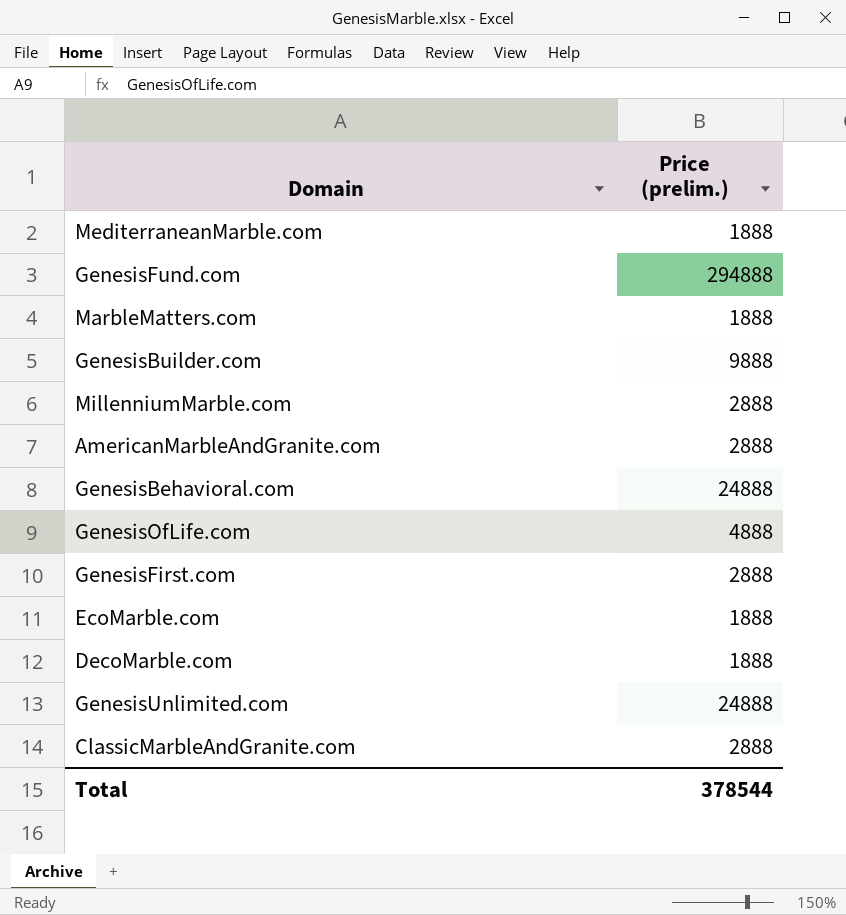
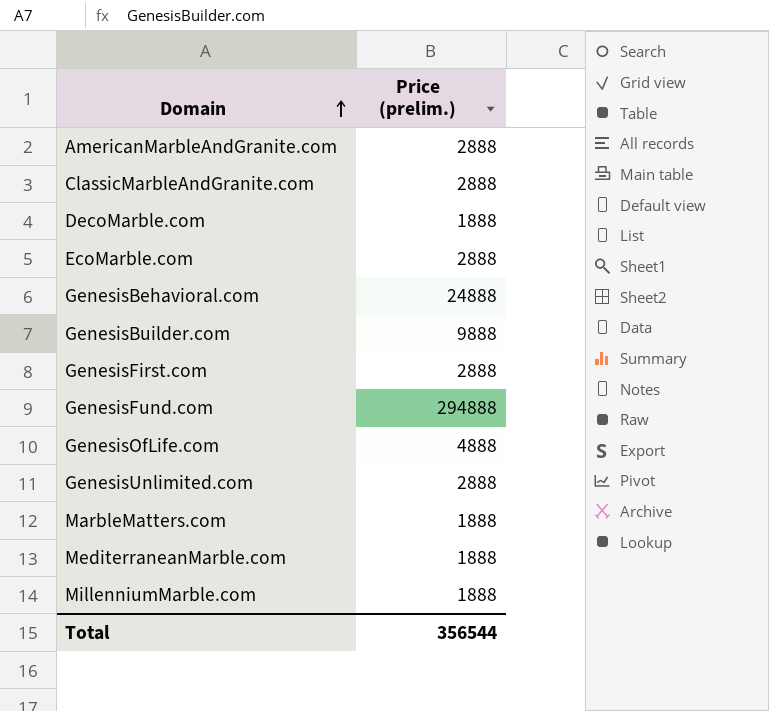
row order: none -> Domain ascending
EcoMarble.com | Price (prelim.): 1888 -> 2888
GenesisUnlimited.com | Price (prelim.): 24888 -> 2888
MillenniumMarble.com | Price (prelim.): 2888 -> 1888
Total | Price (prelim.): 378544 -> 356544

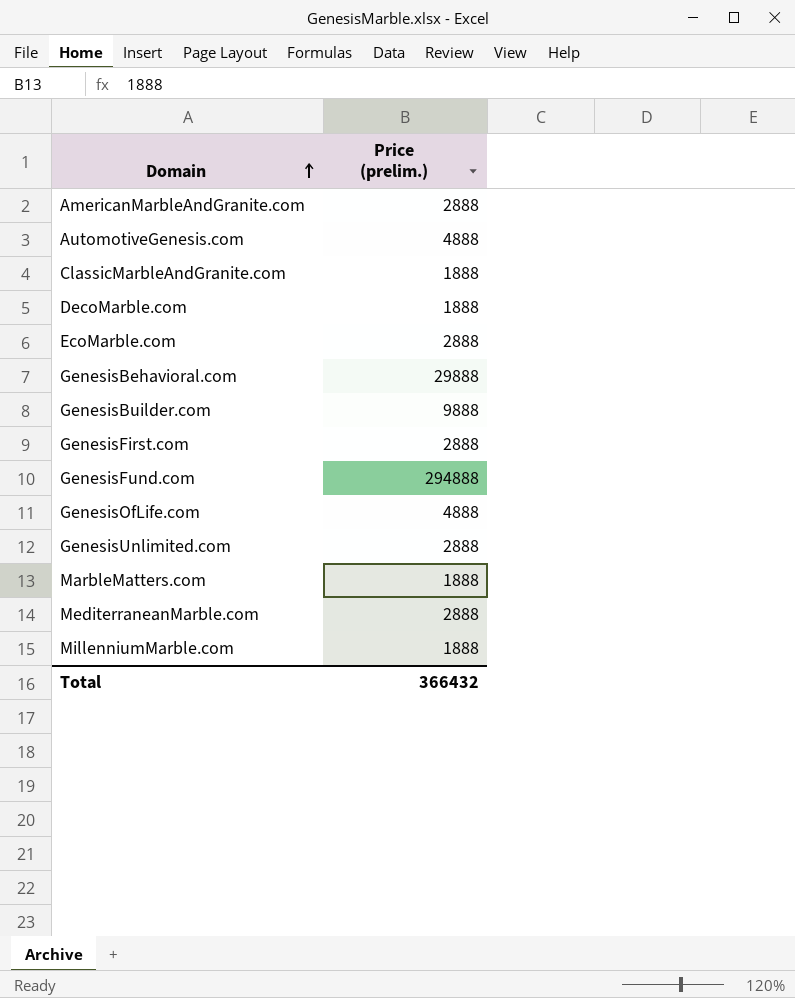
row AutomotiveGenesis.com: none -> 4888
ClassicMarbleAndGranite.com | Price (prelim.): 2888 -> 1888
GenesisBehavioral.com | Price (prelim.): 24888 -> 29888
MediterraneanMarble.com | Price (prelim.): 1888 -> 2888
Total | Price (prelim.): 356544 -> 366432

